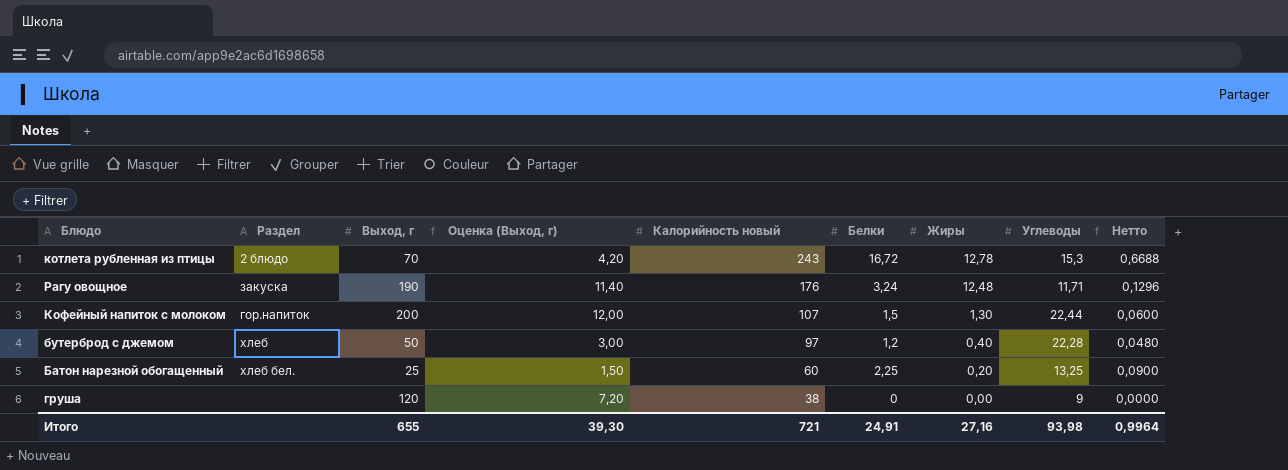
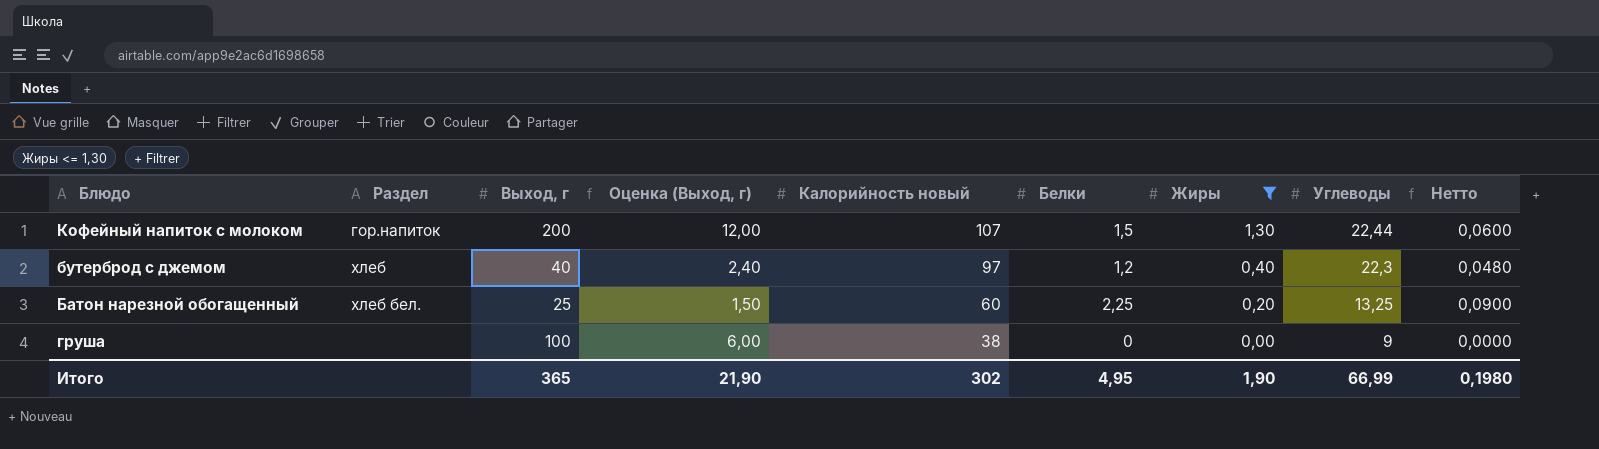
filter: none -> Жиры <= 1,30
бутерброд с джемом | Выход, г: 50 -> 40
бутерброд с джемом | Оценка (Выход, г): 3,00 -> 2,40
бутерброд с джемом | Углеводы: 22,28 -> 22,3
груша | Выход, г: 120 -> 100
груша | Оценка (Выход, г): 7,20 -> 6,00
Итого | Выход, г: 655 -> 365
Итого | Оценка (Выход, г): 39,30 -> 21,90
Итого | Калорийность новый: 721 -> 302
Итого | Белки: 24,91 -> 4,95
Итого | Жиры: 27,16 -> 1,90
Итого | Углеводы: 93,98 -> 66,99
Итого | Нетто: 0,9964 -> 0,1980

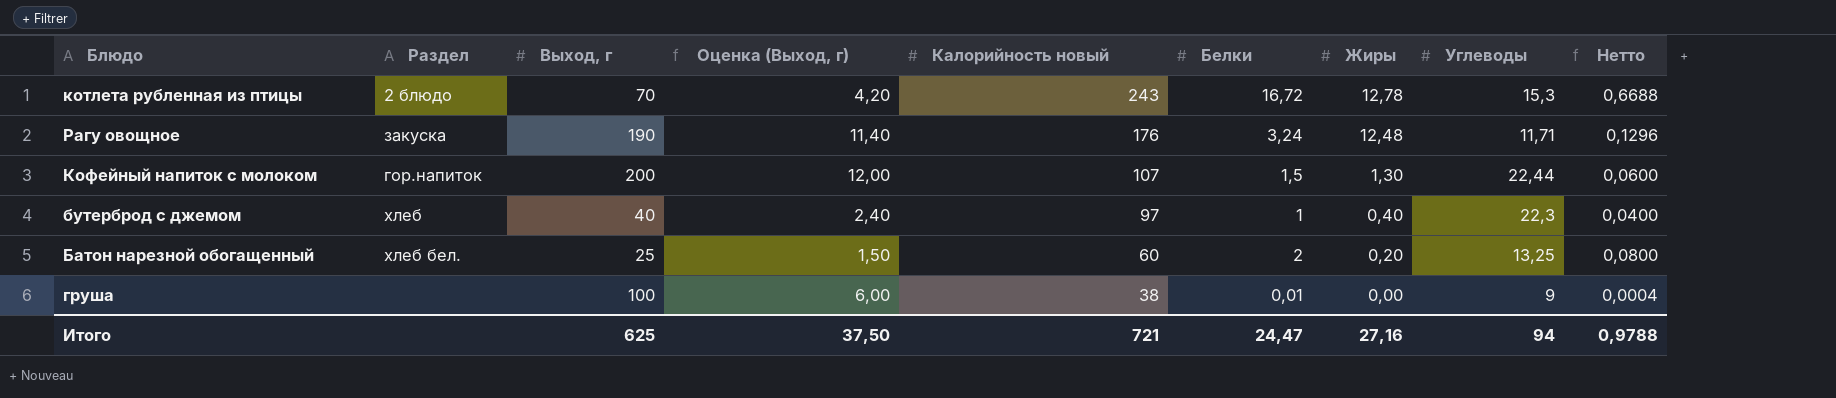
filter: Жиры <= 1,30 -> none
бутерброд с джемом | Белки: 1,2 -> 1
бутерброд с джемом | Нетто: 0,0480 -> 0,0400
Батон нарезной обогащенный | Белки: 2,25 -> 2
Батон нарезной обогащенный | Нетто: 0,0900 -> 0,0800
груша | Белки: 0 -> 0,01
груша | Нетто: 0,0000 -> 0,0004
Итого | Выход, г: 365 -> 625
Итого | Оценка (Выход, г): 21,90 -> 37,50
Итого | Калорийность новый: 302 -> 721
Итого | Белки: 4,95 -> 24,47
Итого | Жиры: 1,90 -> 27,16
Итого | Углеводы: 66,99 -> 94
Итого | Нетто: 0,1980 -> 0,9788

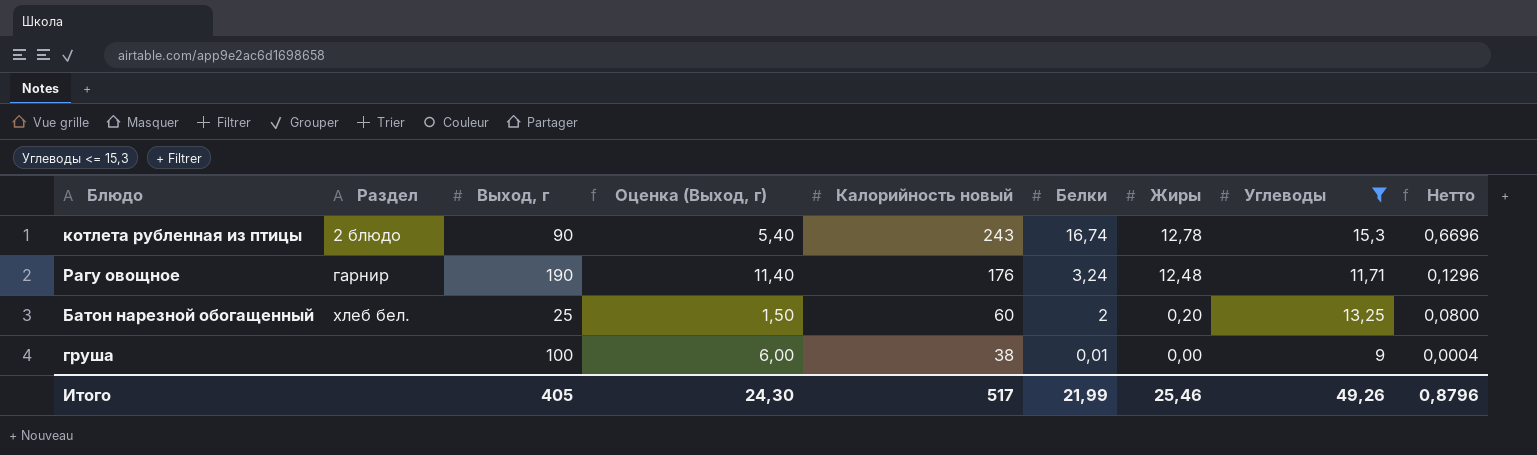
filter: none -> Углеводы <= 15,3
котлета рубленная из птицы | Выход, г: 70 -> 90
котлета рубленная из птицы | Оценка (Выход, г): 4,20 -> 5,40
котлета рубленная из птицы | Белки: 16,72 -> 16,74
котлета рубленная из птицы | Нетто: 0,6688 -> 0,6696
Рагу овощное | Раздел: закуска -> гарнир
Итого | Выход, г: 625 -> 405
Итого | Оценка (Выход, г): 37,50 -> 24,30
Итого | Калорийность новый: 721 -> 517
Итого | Белки: 24,47 -> 21,99
Итого | Жиры: 27,16 -> 25,46
Итого | Углеводы: 94 -> 49,26
Итого | Нетто: 0,9788 -> 0,8796

